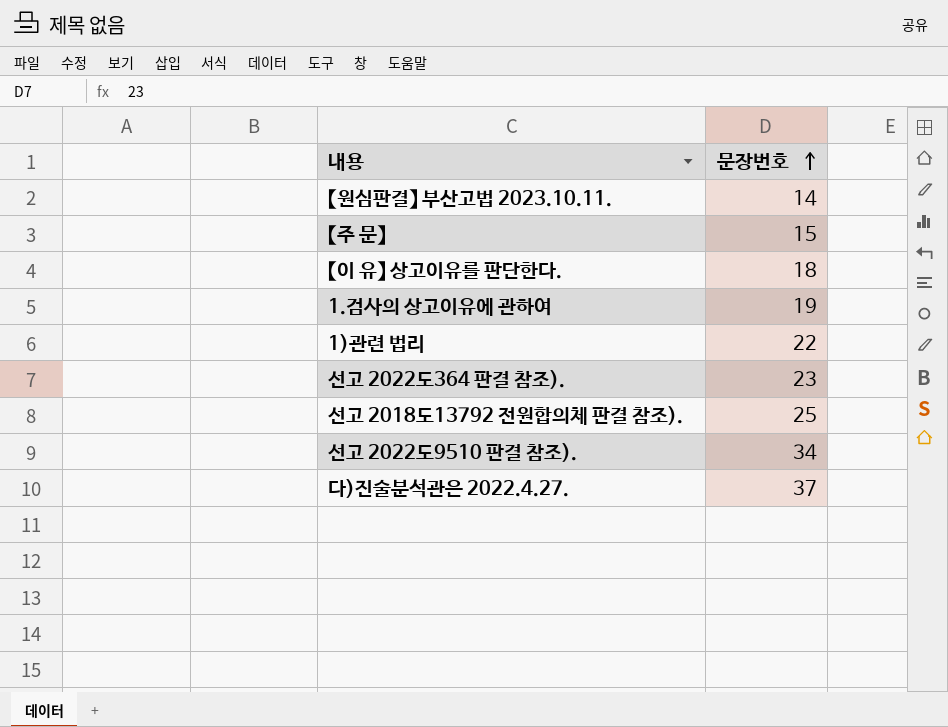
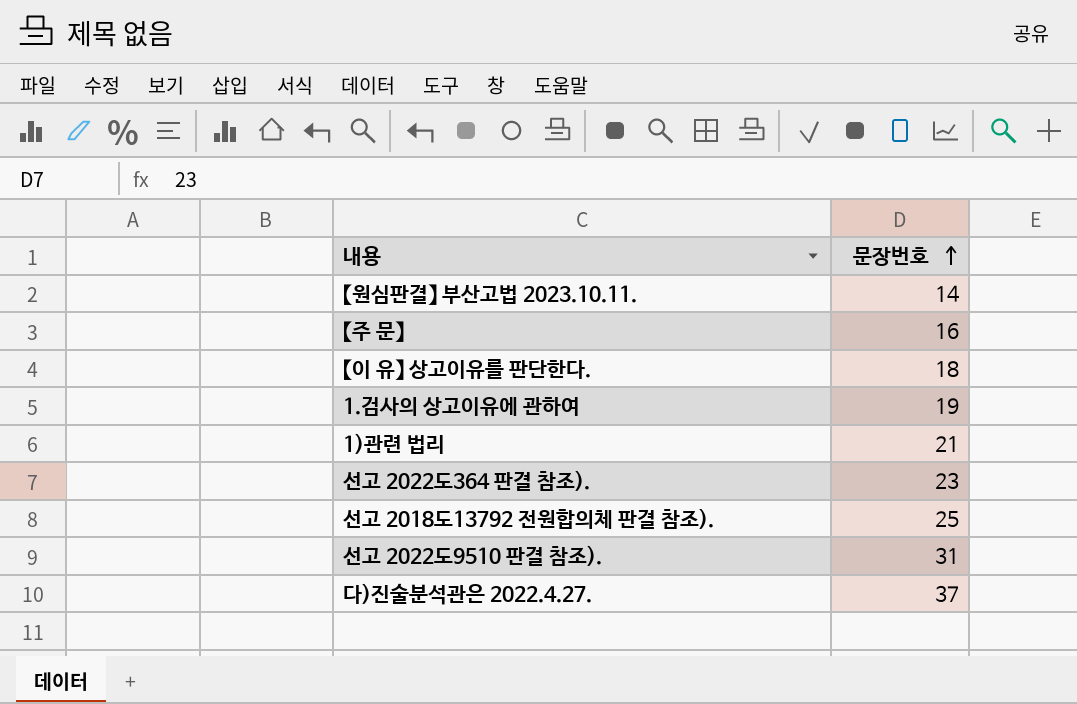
【주 문】 | 문장번호: 15 -> 16
1)관련 법리 | 문장번호: 22 -> 21
선고 2022도9510 판결 참조). | 문장번호: 34 -> 31

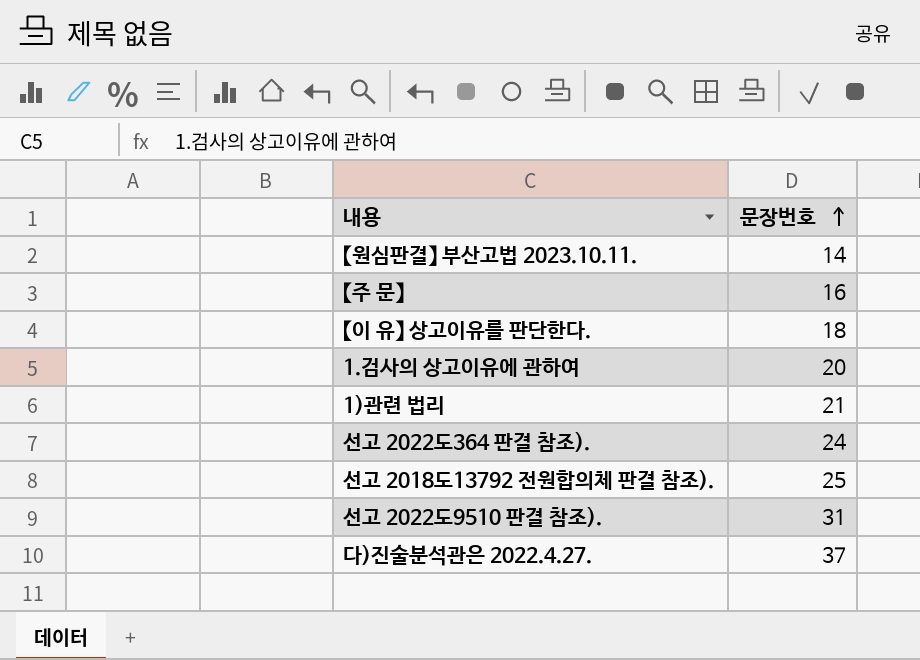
1.검사의 상고이유에 관하여 | 문장번호: 19 -> 20
선고 2022도364 판결 참조). | 문장번호: 23 -> 24

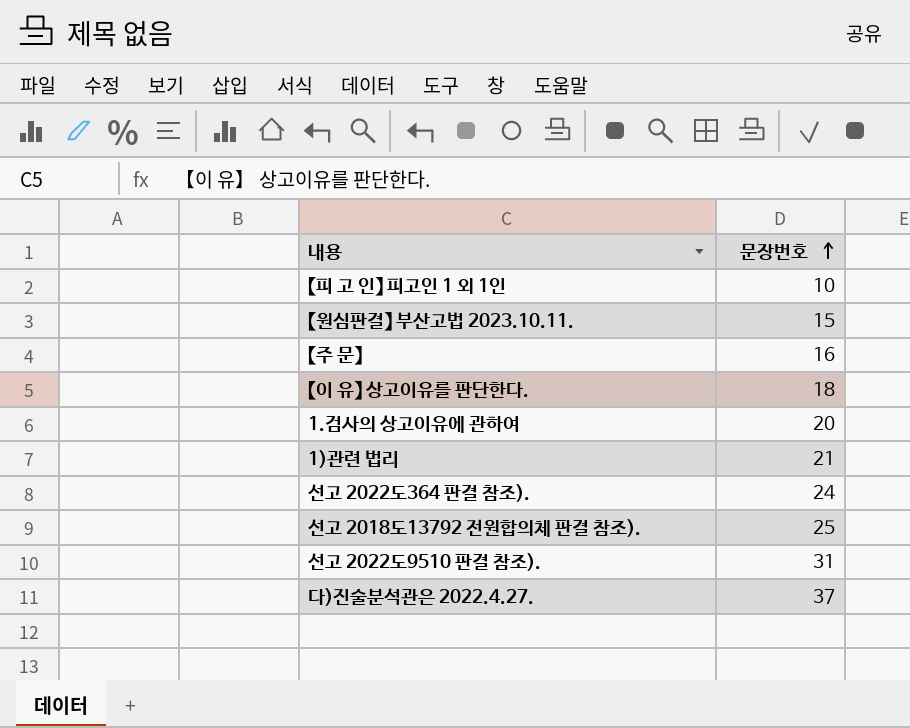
row 【피 고 인】 피고인 1 외 1인: none -> 10
【원심판결】 부산고법 2023.10.11. | 문장번호: 14 -> 15

